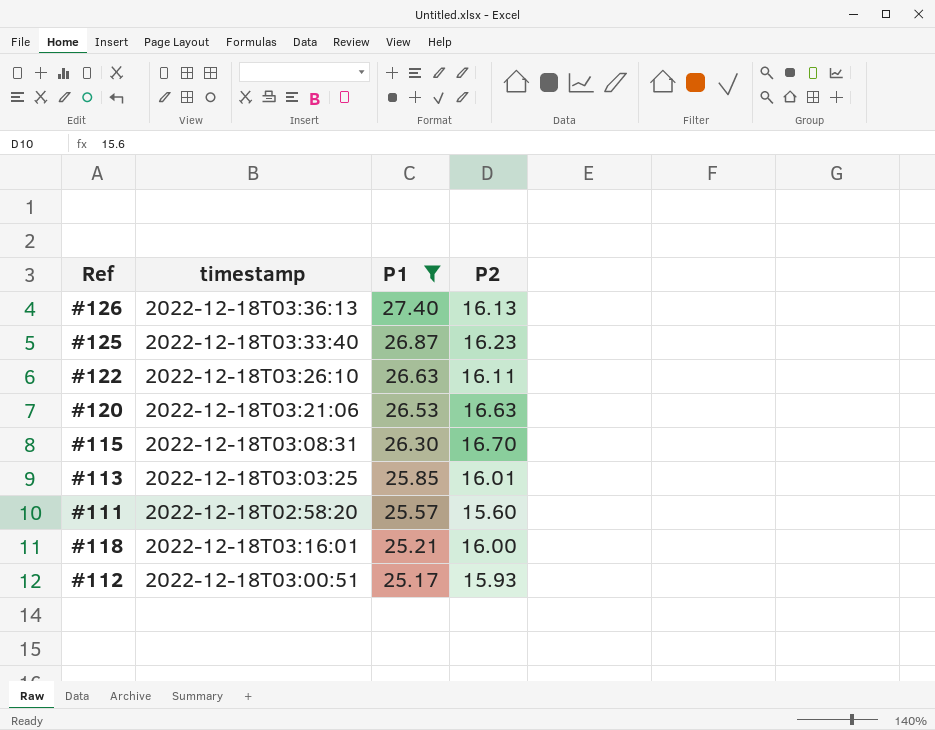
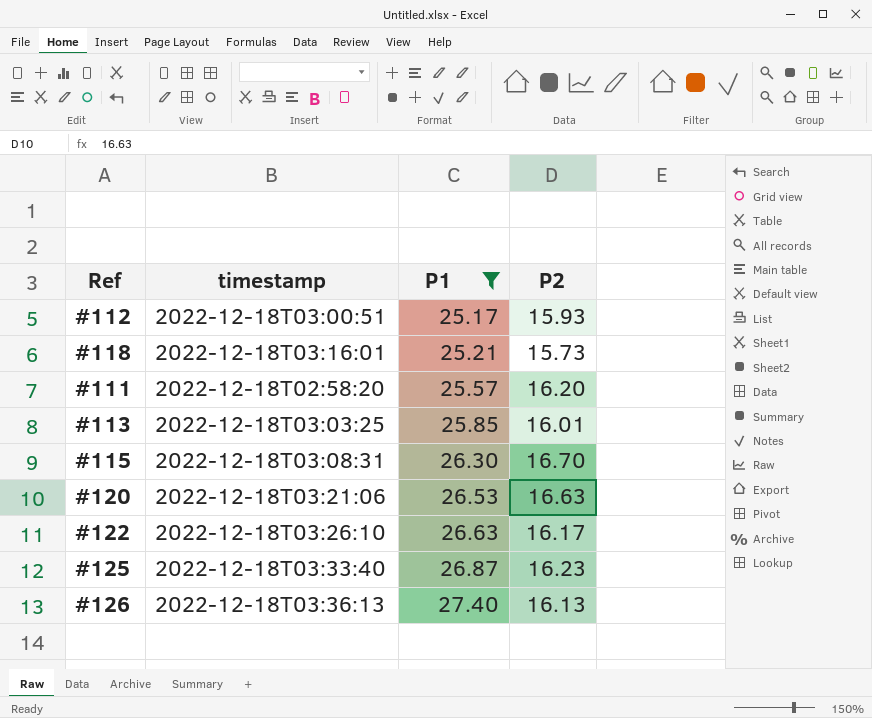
row order: P1 descending -> P1 ascending
#118 | P2: 16.00 -> 15.73
#111 | P2: 15.60 -> 16.20
#122 | P2: 16.11 -> 16.17

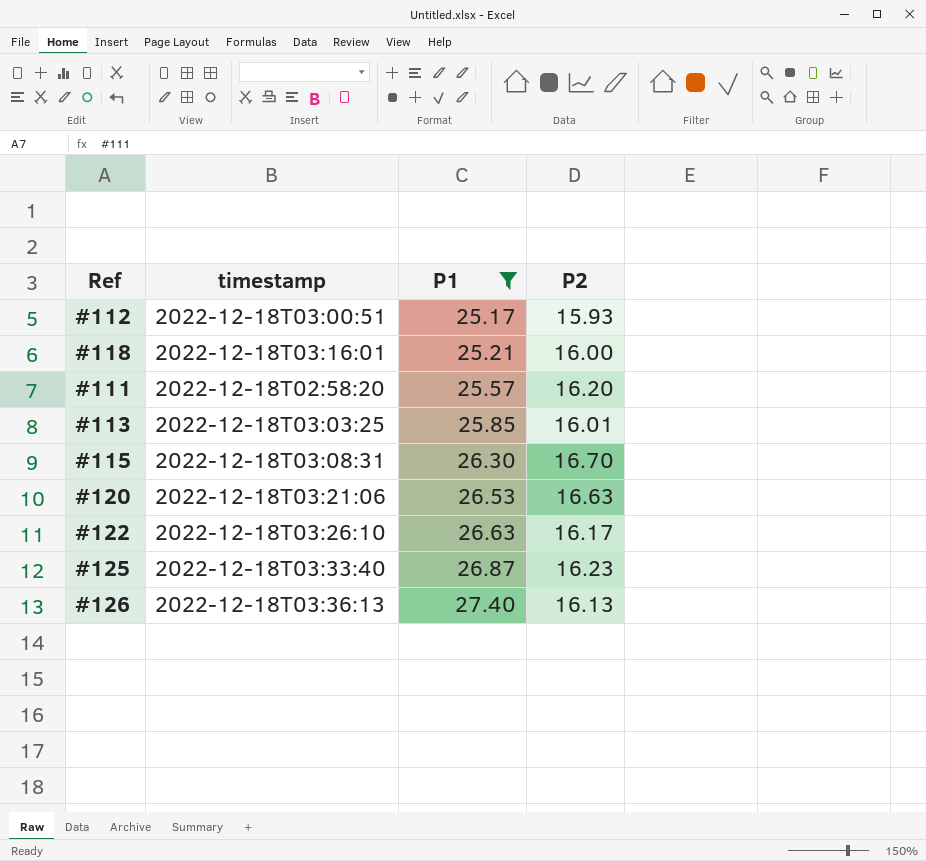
#118 | P2: 15.73 -> 16.00

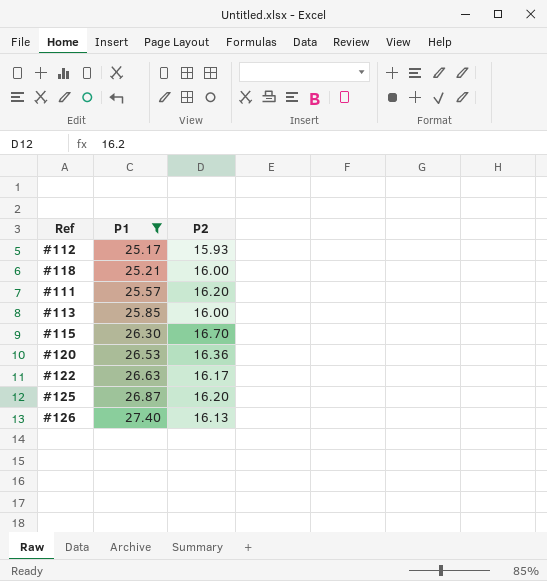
column timestamp | position: 2 -> none
#113 | P2: 16.01 -> 16.00
#120 | P2: 16.63 -> 16.36
#125 | P2: 16.23 -> 16.20

